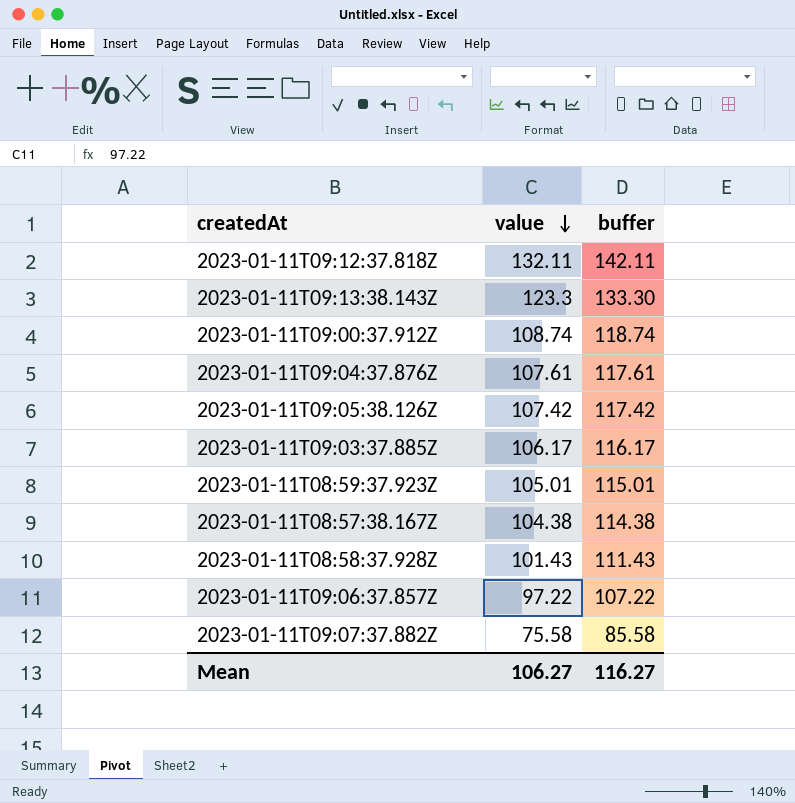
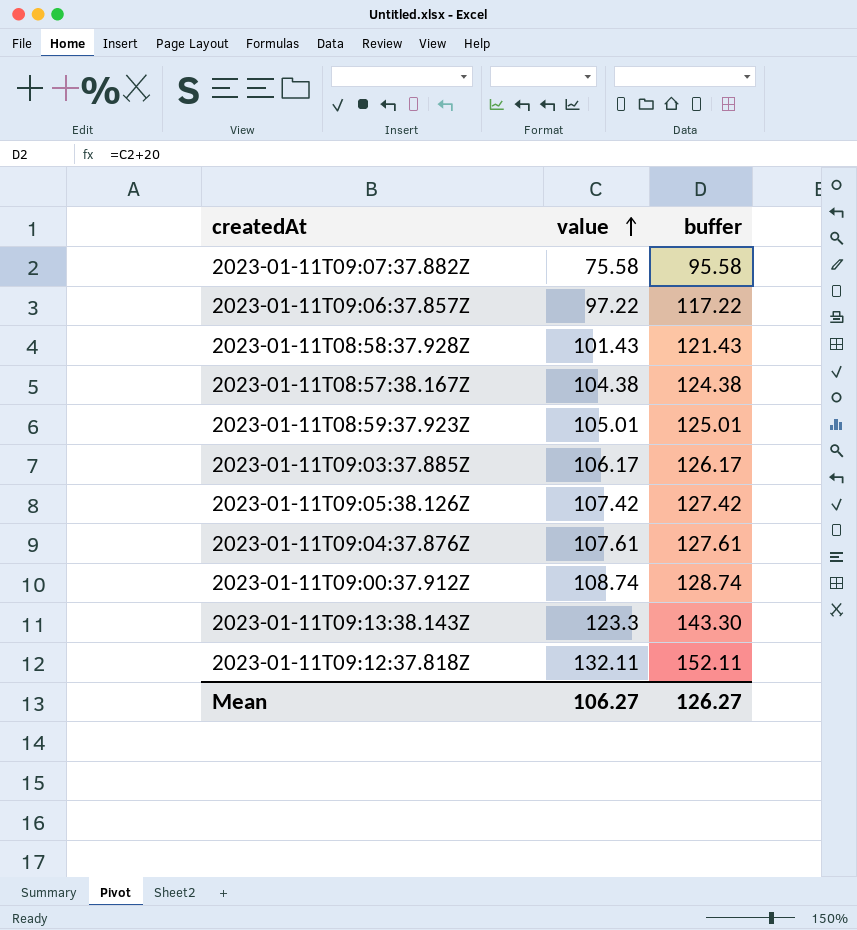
row order: value descending -> value ascending
column buffer | formula: [value] + 10 -> [value] + 20
Mean | buffer: 116.27 -> 126.27

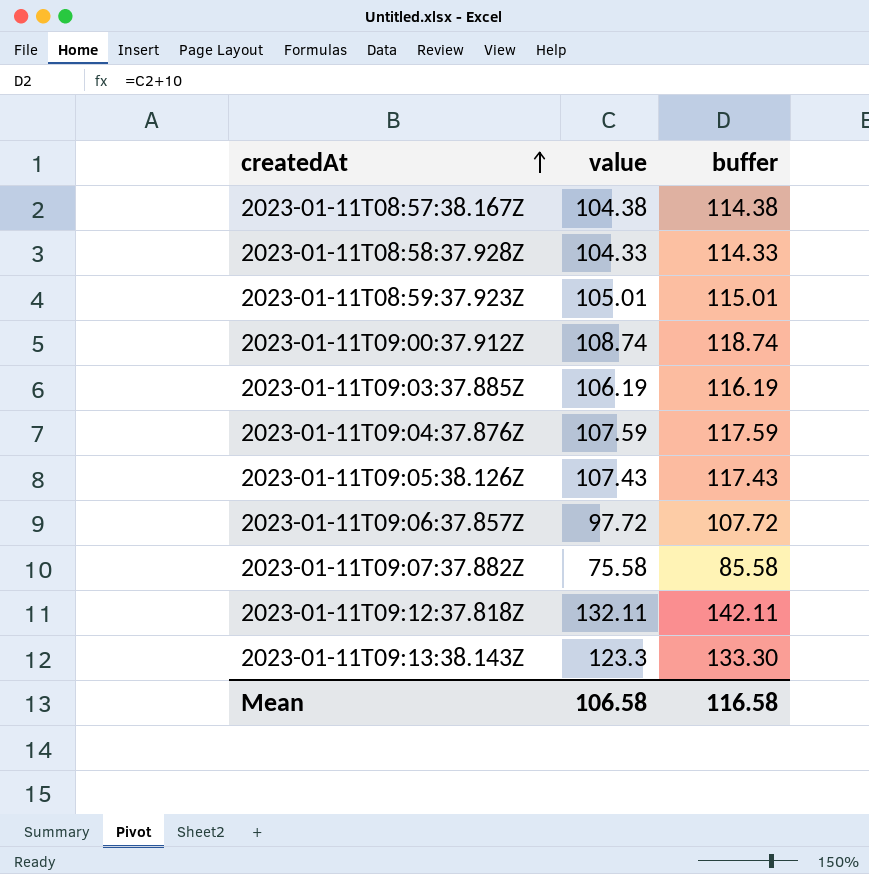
row order: value ascending -> createdAt ascending
column buffer | formula: [value] + 20 -> [value] + 10
2023-01-11T08:58:37.928Z | value: 101.43 -> 104.33
2023-01-11T09:03:37.885Z | value: 106.17 -> 106.19
2023-01-11T09:04:37.876Z | value: 107.61 -> 107.59
2023-01-11T09:05:38.126Z | value: 107.42 -> 107.43
2023-01-11T09:06:37.857Z | value: 97.22 -> 97.72
Mean | value: 106.27 -> 106.58
Mean | buffer: 126.27 -> 116.58

